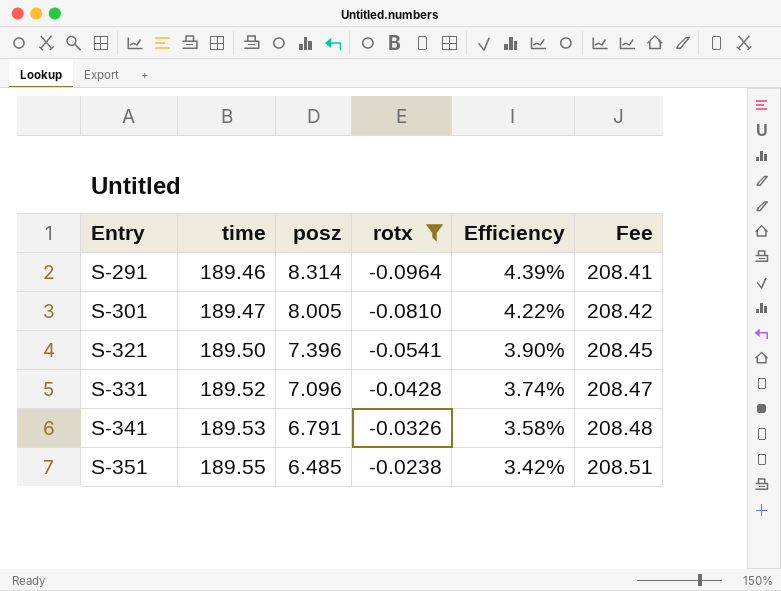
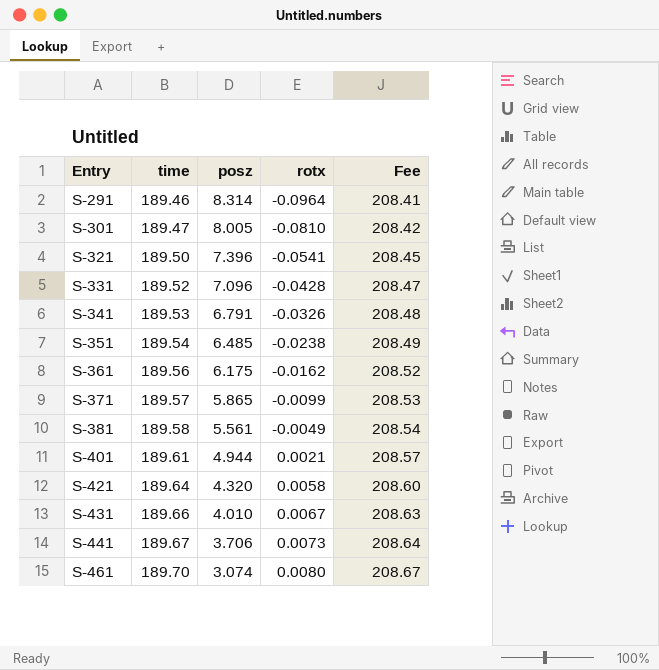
filter: rotx <= -0.0238 -> none
column Efficiency | formula: [posz] / [time] -> none
S-351 | time: 189.55 -> 189.54
S-351 | Fee: 208.51 -> 208.49

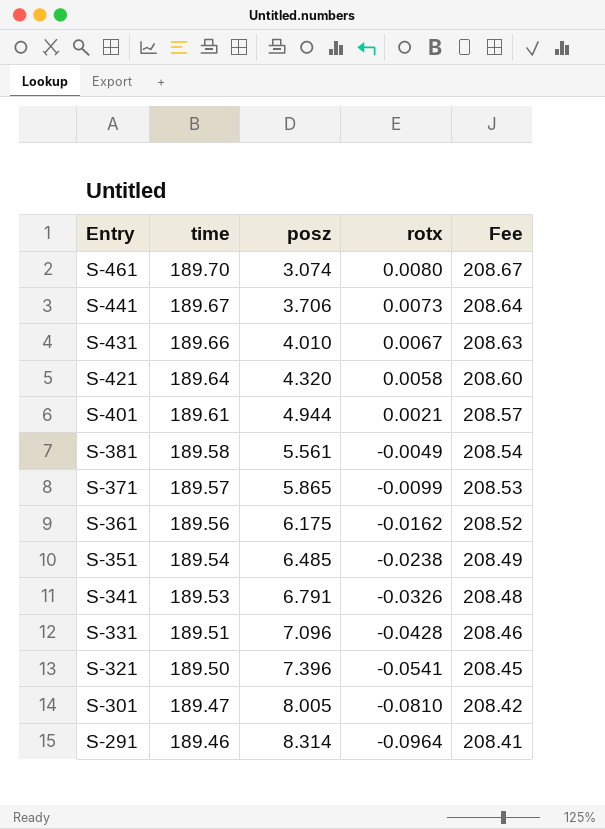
row order: Entry ascending -> Entry descending
S-331 | time: 189.52 -> 189.51
S-331 | Fee: 208.47 -> 208.46

